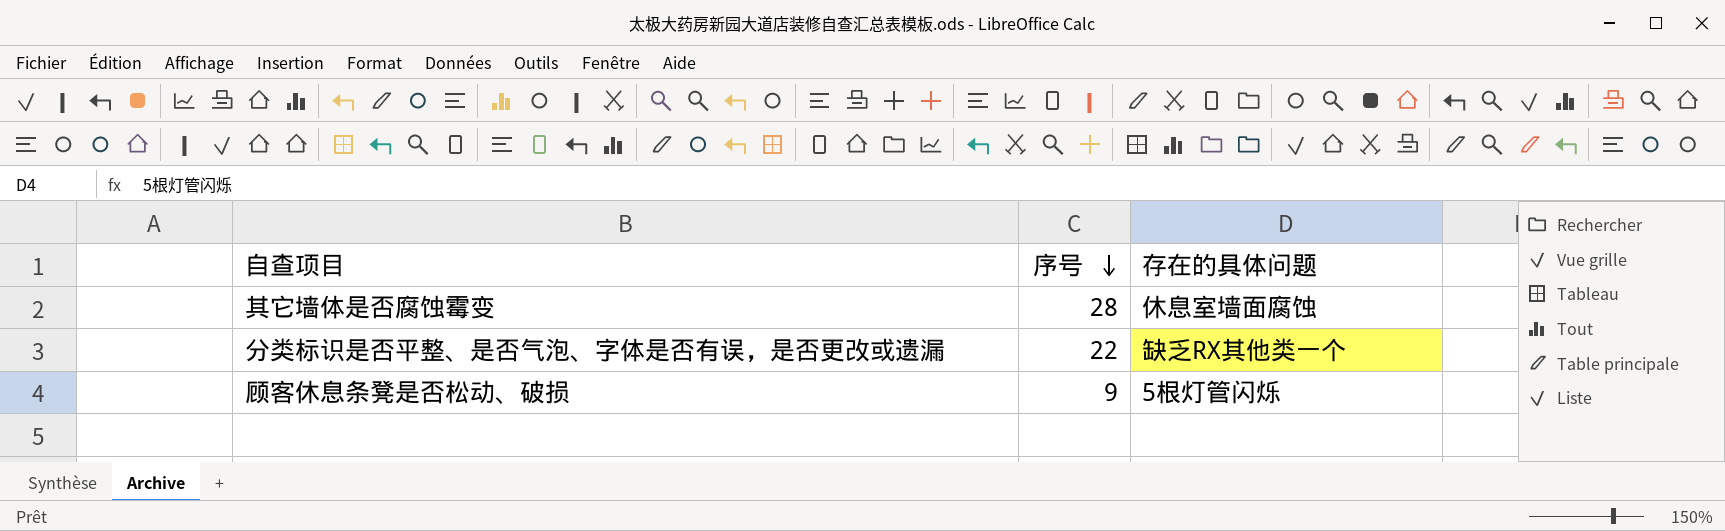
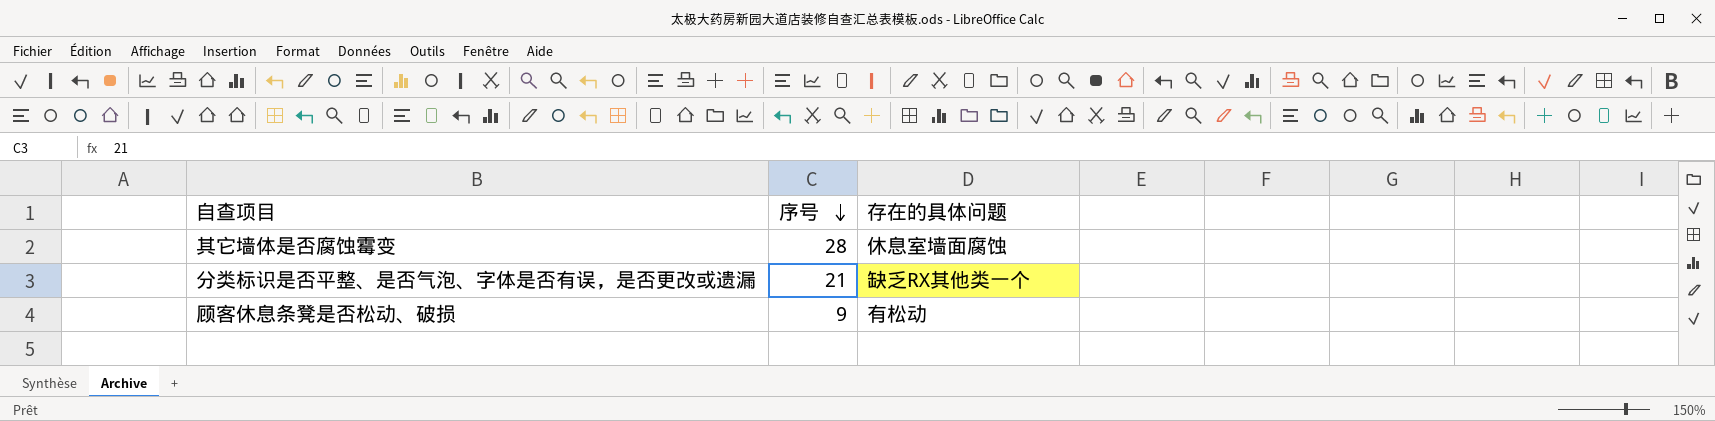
分类标识是否平整、是否气泡、字体是否有误，是否更改或遗漏 | 序号: 22 -> 21
顾客休息条凳是否松动、破损 | 存在的具体问题: 5根灯管闪烁 -> 有松动

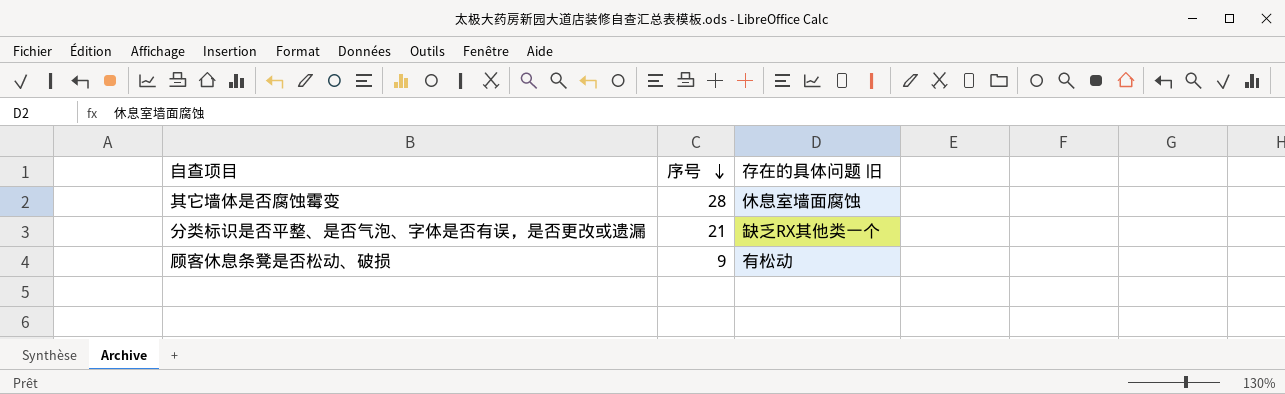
column name: 存在的具体问题 -> 存在的具体问题 旧

